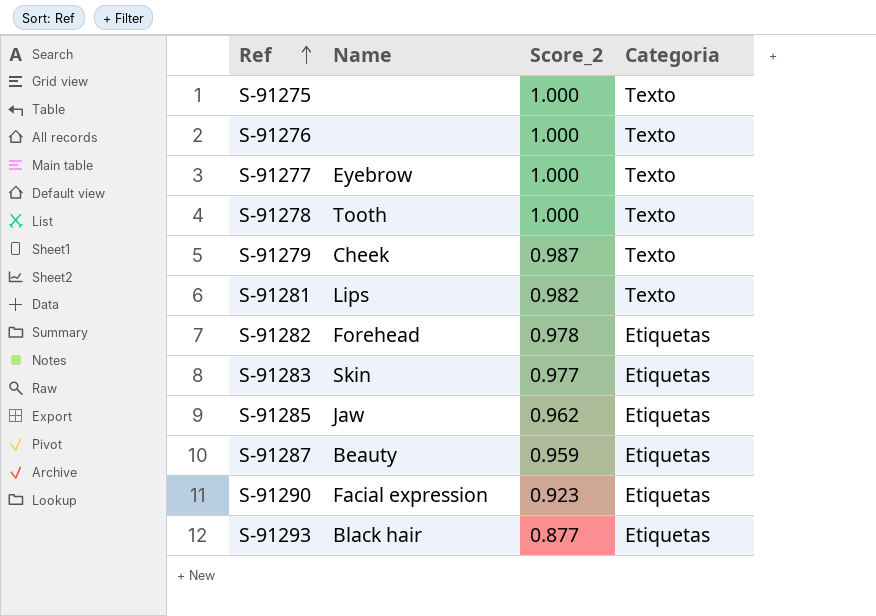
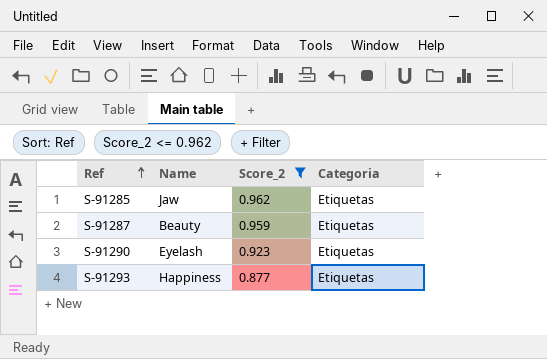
filter: none -> Score_2 <= 0.962
S-91290 | Name: Facial expression -> Eyelash
S-91293 | Name: Black hair -> Happiness

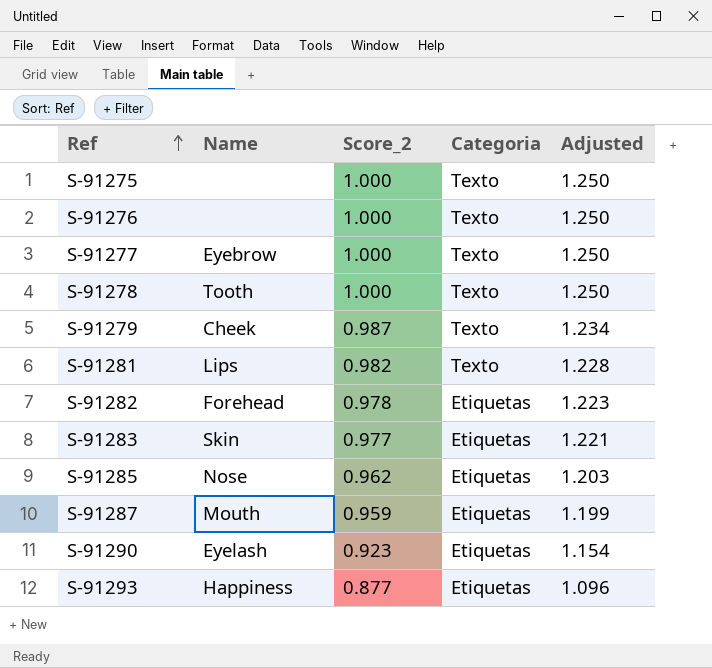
filter: Score_2 <= 0.962 -> none
column Adjusted | formula: none -> [Score_2] * 1.25
S-91285 | Name: Jaw -> Nose
S-91287 | Name: Beauty -> Mouth

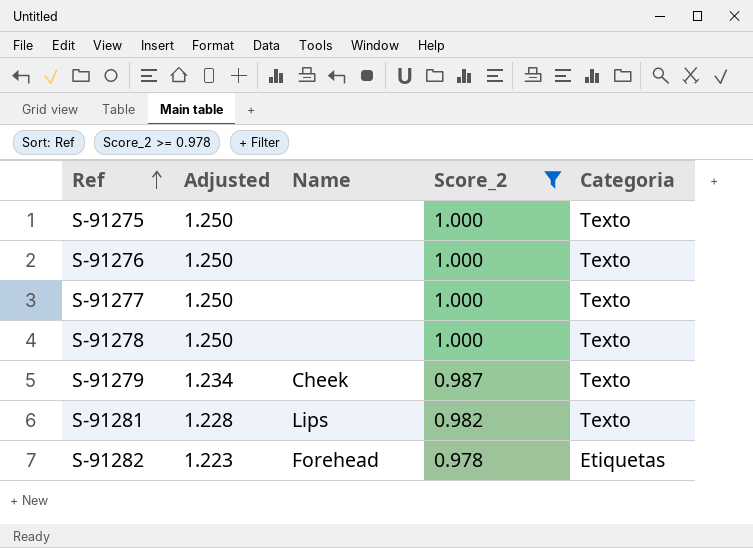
filter: none -> Score_2 >= 0.978
column Adjusted | position: 5 -> 2
S-91277 | Name: Eyebrow -> none
S-91278 | Name: Tooth -> none

